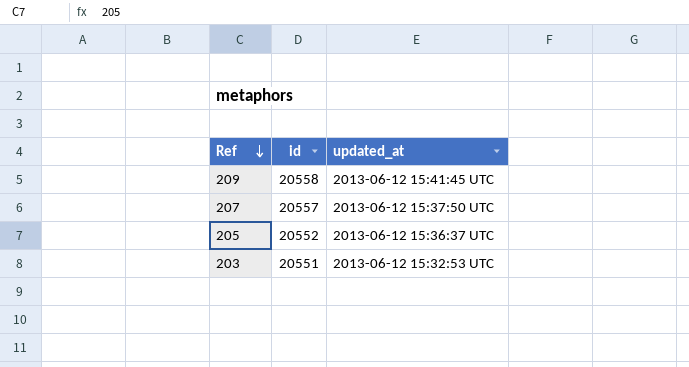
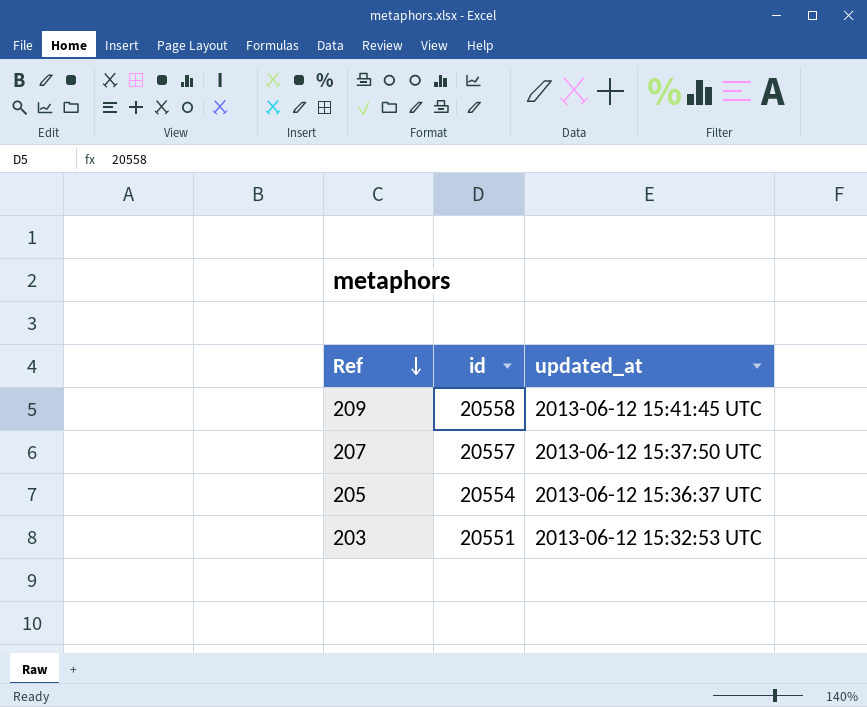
205 | id: 20552 -> 20554

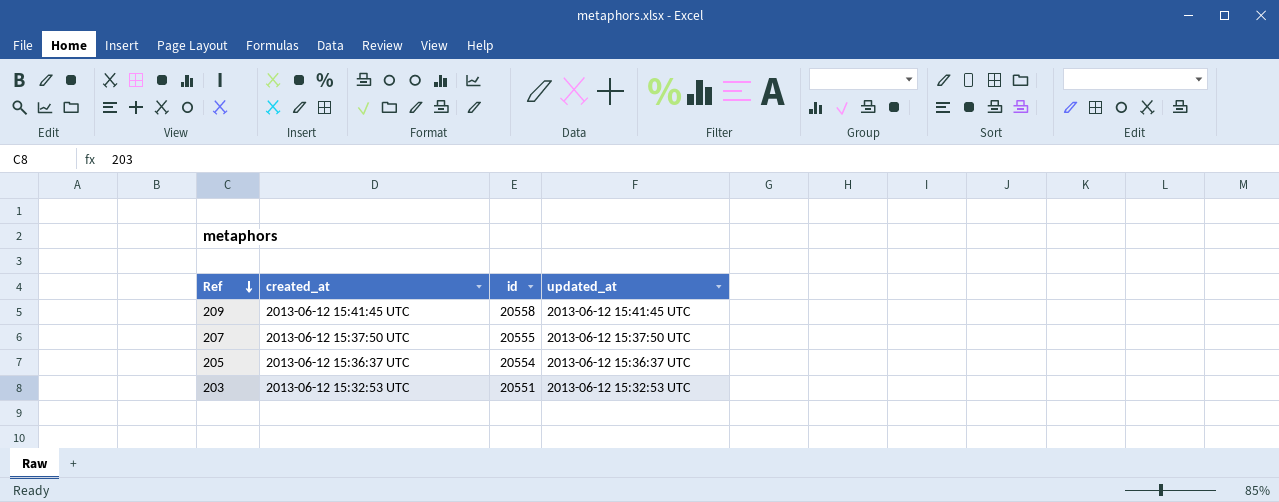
column created_at | position: none -> 2
207 | id: 20557 -> 20555

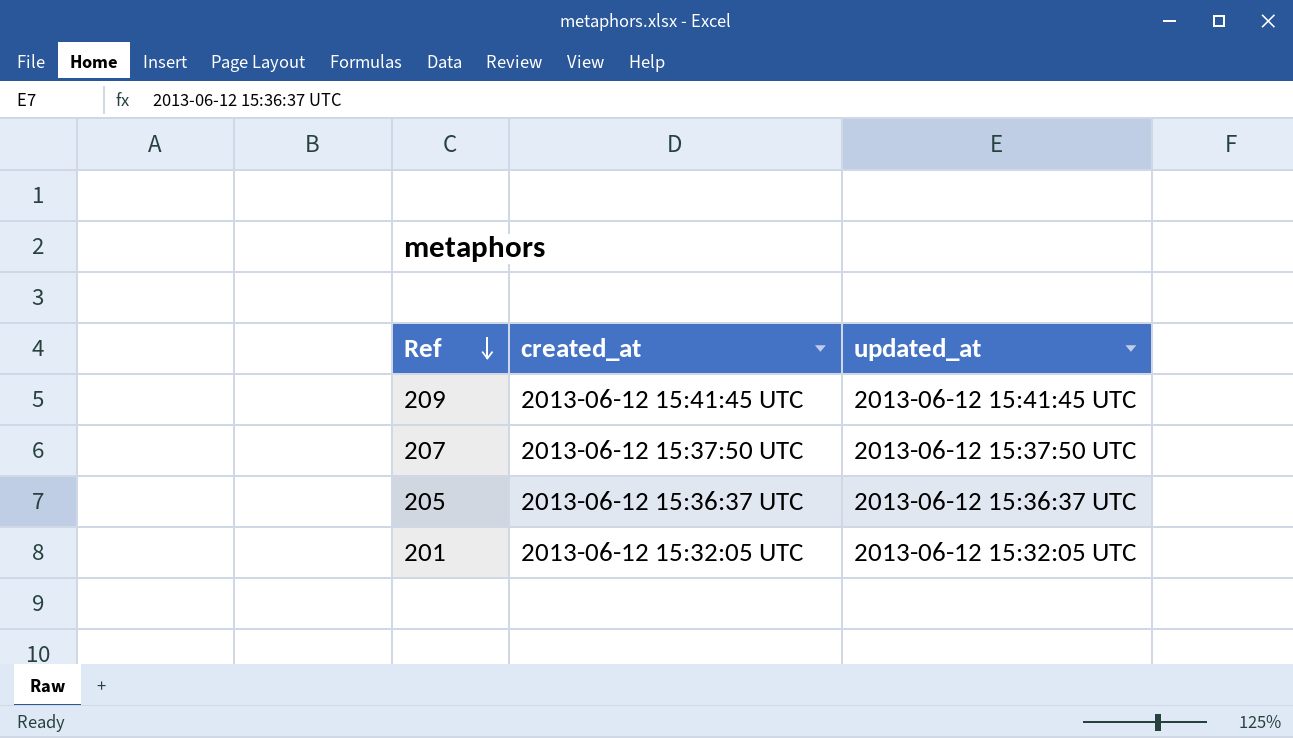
column id | position: 3 -> none
row 203: 2013-06-12 15:32:53 UTC | 20551 | 2013-06-12 15:32:53 UTC -> none
row 201: none -> 2013-06-12 15:32:05 UTC | 2013-06-12 15:32:05 UTC

